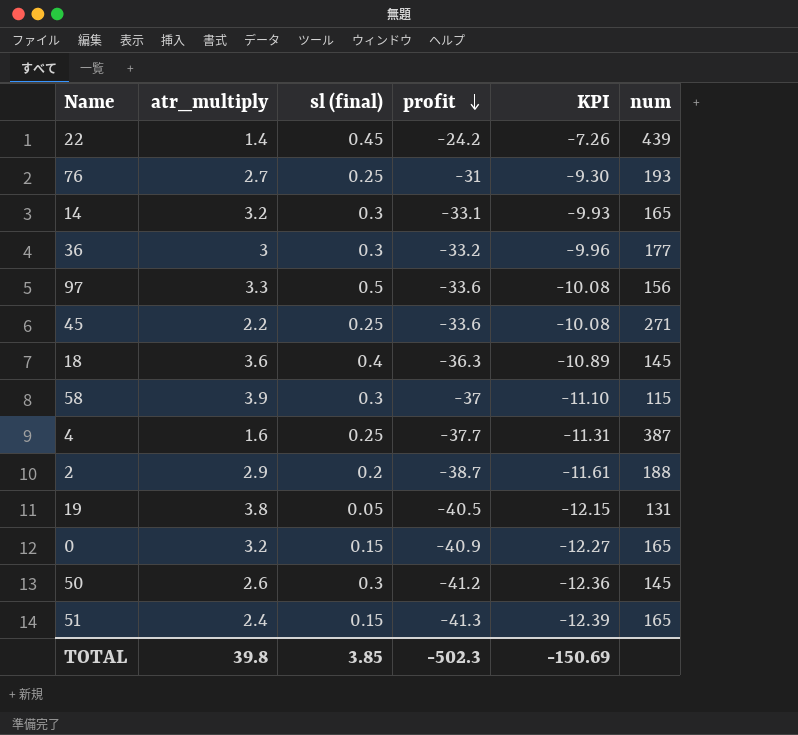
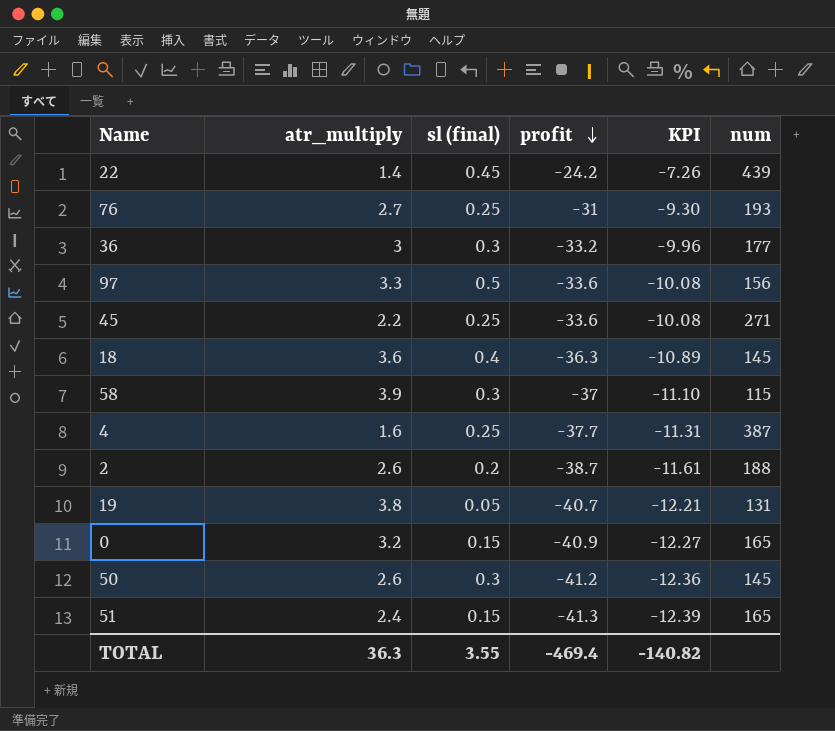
row 14: 3.2 | 0.3 | -33.1 | -9.93 | 165 -> none
2 | atr_multiply: 2.9 -> 2.6
19 | profit: -40.5 -> -40.7
19 | KPI: -12.15 -> -12.21
TOTAL | atr_multiply: 39.8 -> 36.3
TOTAL | sl (final): 3.85 -> 3.55
TOTAL | profit: -502.3 -> -469.4
TOTAL | KPI: -150.69 -> -140.82

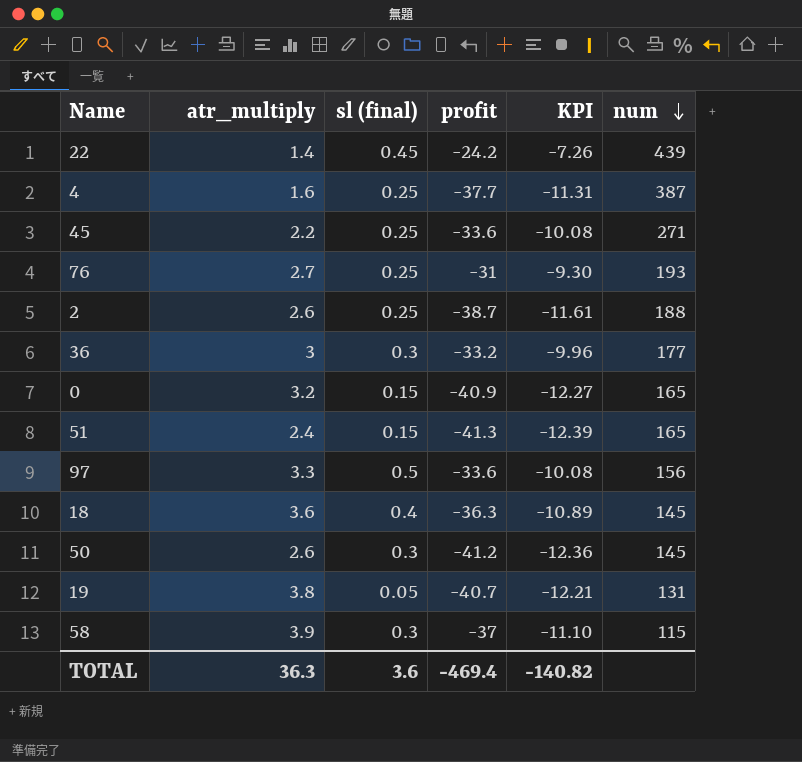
row order: profit descending -> num descending
2 | sl (final): 0.2 -> 0.25
TOTAL | sl (final): 3.55 -> 3.6

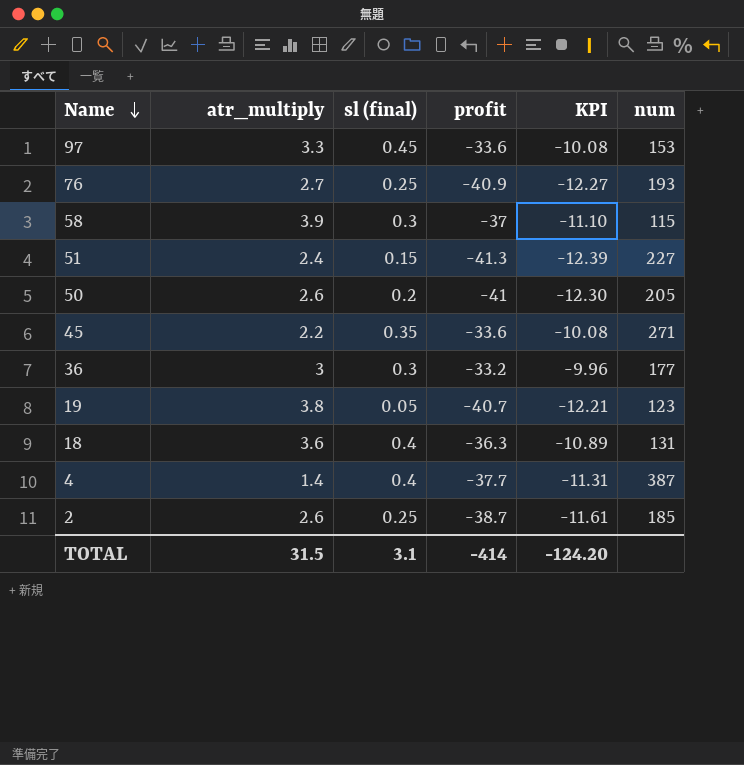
row order: num descending -> Name descending
row 22: 1.4 | 0.45 | -24.2 | -7.26 | 439 -> none
row 0: 3.2 | 0.15 | -40.9 | -12.27 | 165 -> none
97 | sl (final): 0.5 -> 0.45
97 | num: 156 -> 153
76 | profit: -31 -> -40.9
76 | KPI: -9.30 -> -12.27
51 | num: 165 -> 227
50 | sl (final): 0.3 -> 0.2
50 | profit: -41.2 -> -41
50 | KPI: -12.36 -> -12.30
50 | num: 145 -> 205
45 | sl (final): 0.25 -> 0.35
19 | num: 131 -> 123
18 | num: 145 -> 131
4 | atr_multiply: 1.6 -> 1.4
4 | sl (final): 0.25 -> 0.4
2 | num: 188 -> 185
TOTAL | atr_multiply: 36.3 -> 31.5
TOTAL | sl (final): 3.6 -> 3.1
TOTAL | profit: -469.4 -> -414
TOTAL | KPI: -140.82 -> -124.20

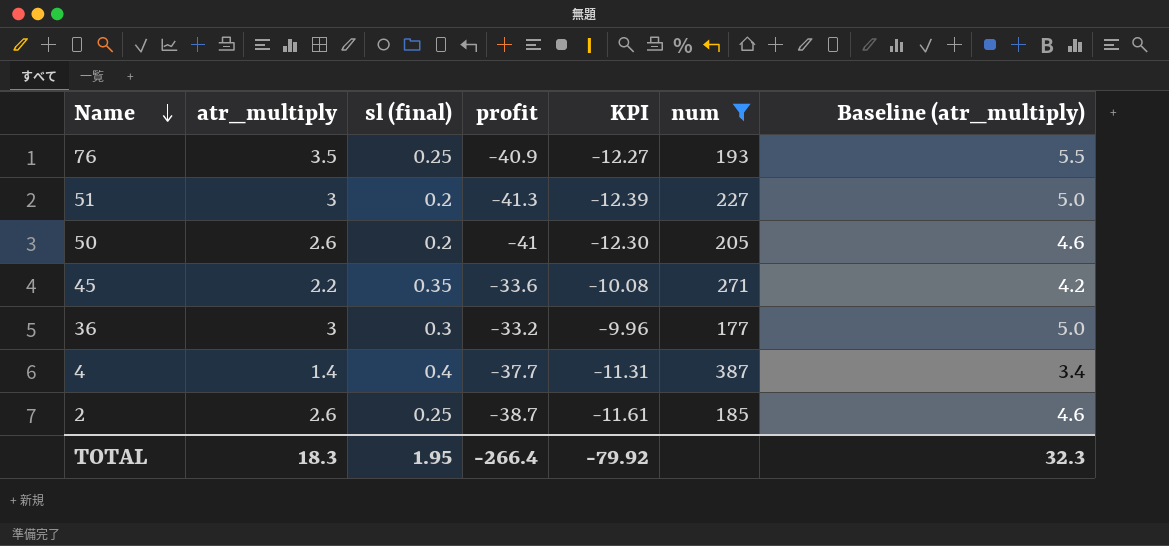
filter: none -> num >= 177
column Baseline (atr_multiply) | formula: none -> [atr_multiply] + 2
76 | atr_multiply: 2.7 -> 3.5
51 | atr_multiply: 2.4 -> 3
51 | sl (final): 0.15 -> 0.2
TOTAL | atr_multiply: 31.5 -> 18.3
TOTAL | sl (final): 3.1 -> 1.95
TOTAL | profit: -414 -> -266.4
TOTAL | KPI: -124.20 -> -79.92

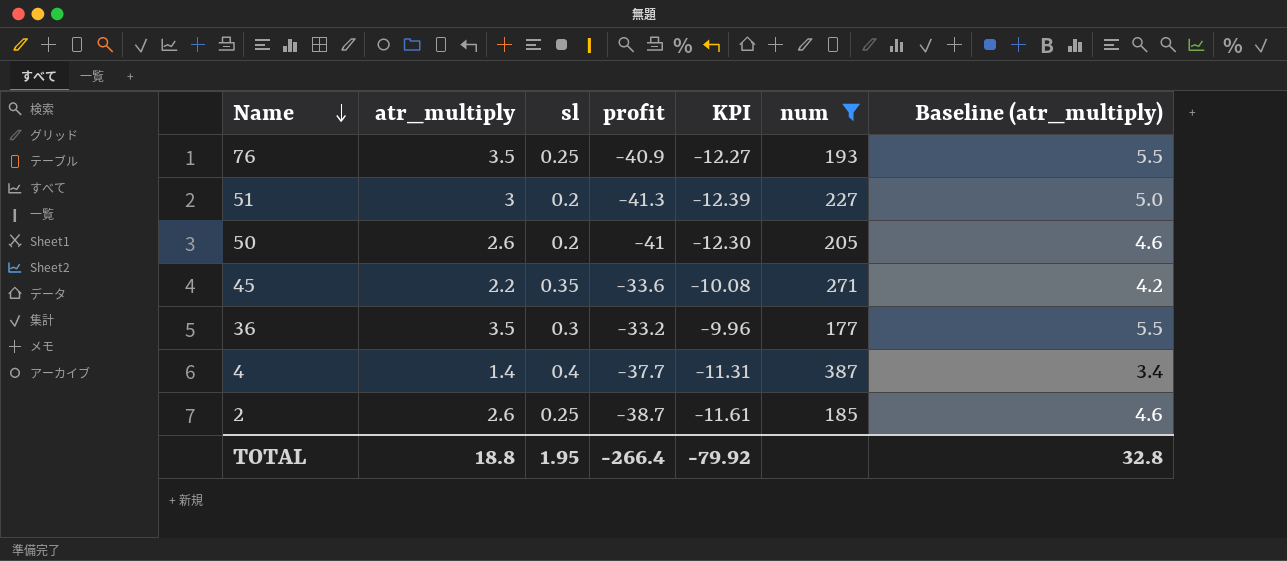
column name: sl (final) -> sl
36 | atr_multiply: 3 -> 3.5
36 | Baseline (atr_multiply): 5.0 -> 5.5
TOTAL | atr_multiply: 18.3 -> 18.8
TOTAL | Baseline (atr_multiply): 32.3 -> 32.8

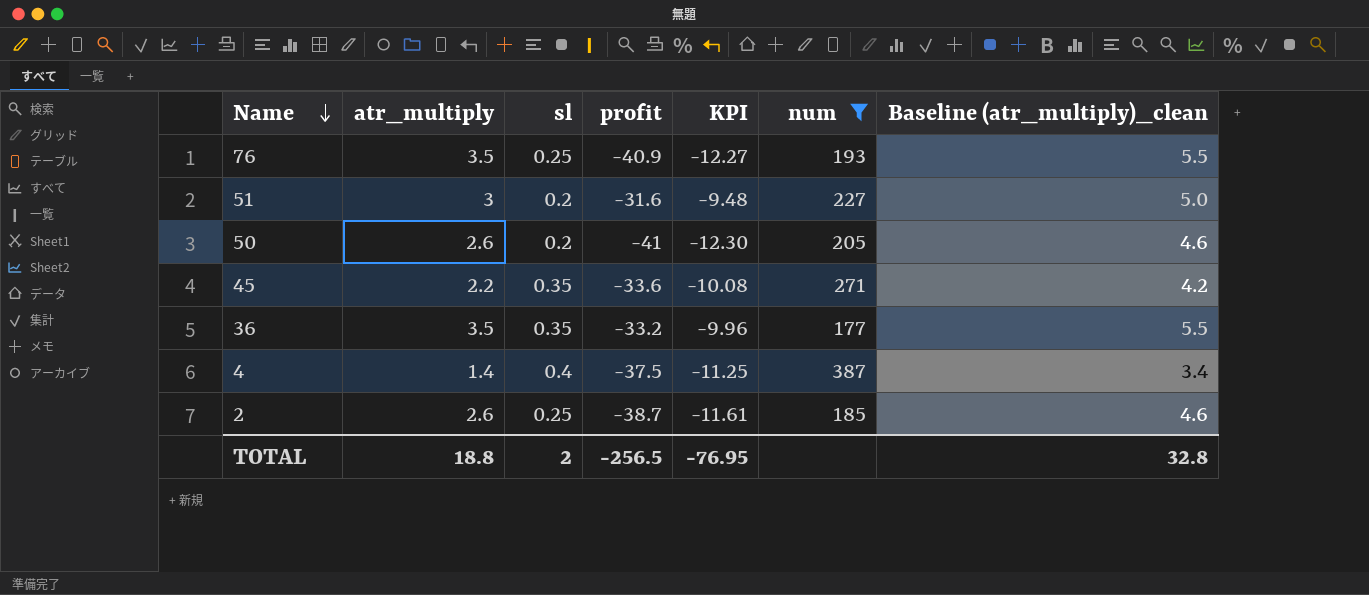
column name: Baseline (atr_multiply) -> Baseline (atr_multiply)_clean
51 | profit: -41.3 -> -31.6
51 | KPI: -12.39 -> -9.48
36 | sl: 0.3 -> 0.35
4 | profit: -37.7 -> -37.5
4 | KPI: -11.31 -> -11.25
TOTAL | sl: 1.95 -> 2
TOTAL | profit: -266.4 -> -256.5
TOTAL | KPI: -79.92 -> -76.95

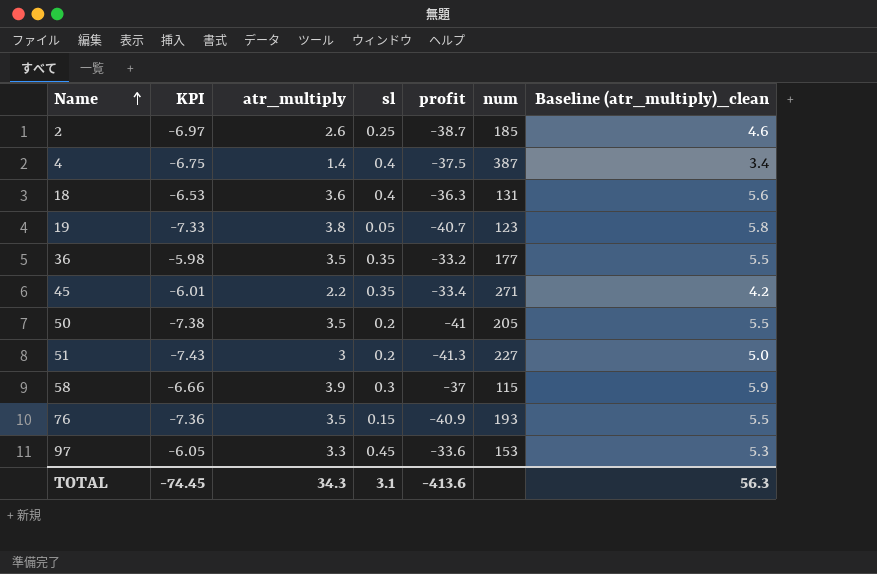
filter: num >= 177 -> none
row order: Name descending -> Name ascending
column KPI | formula: [profit] * 0.3 -> [profit] * 0.18
column KPI | position: 5 -> 2
45 | profit: -33.6 -> -33.4
50 | atr_multiply: 2.6 -> 3.5
50 | Baseline (atr_multiply)_clean: 4.6 -> 5.5
51 | profit: -31.6 -> -41.3
76 | sl: 0.25 -> 0.15
TOTAL | KPI: -76.95 -> -74.45
TOTAL | atr_multiply: 18.8 -> 34.3
TOTAL | sl: 2 -> 3.1
TOTAL | profit: -256.5 -> -413.6
TOTAL | Baseline (atr_multiply)_clean: 32.8 -> 56.3

